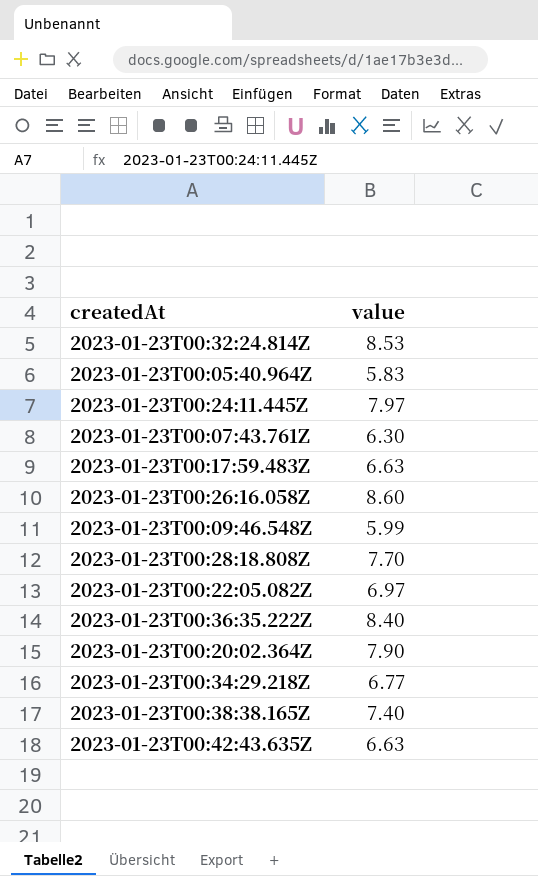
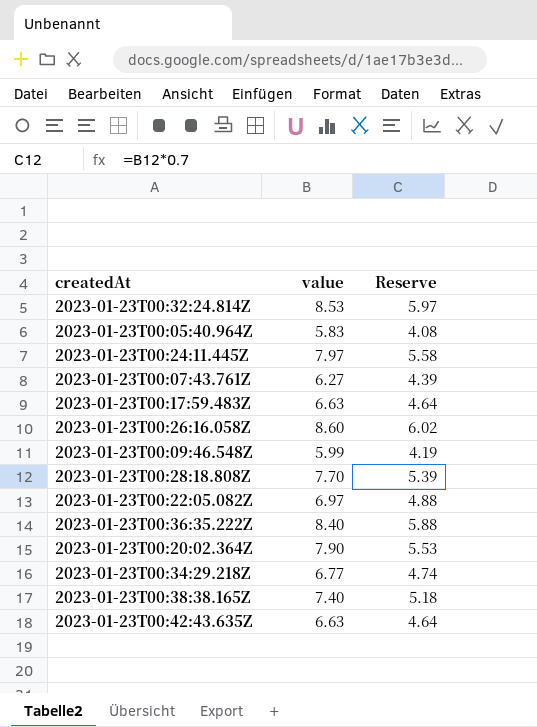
column Reserve | formula: none -> [value] * 0.7
2023-01-23T00:07:43.761Z | value: 6.30 -> 6.27

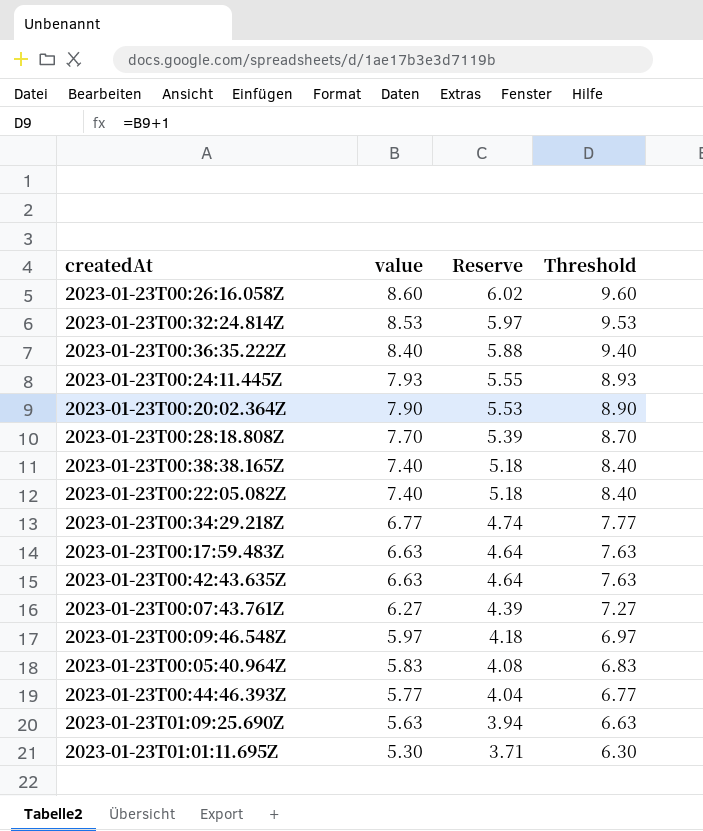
row order: none -> value descending
column Threshold | formula: none -> [value] + 1
2023-01-23T00:24:11.445Z | value: 7.97 -> 7.93
2023-01-23T00:24:11.445Z | Reserve: 5.58 -> 5.55
2023-01-23T00:22:05.082Z | value: 6.97 -> 7.40
2023-01-23T00:22:05.082Z | Reserve: 4.88 -> 5.18
2023-01-23T00:09:46.548Z | value: 5.99 -> 5.97
2023-01-23T00:09:46.548Z | Reserve: 4.19 -> 4.18
row 2023-01-23T00:44:46.393Z: none -> 5.77 | 4.04 | 6.77
row 2023-01-23T01:09:25.690Z: none -> 5.63 | 3.94 | 6.63
row 2023-01-23T01:01:11.695Z: none -> 5.30 | 3.71 | 6.30

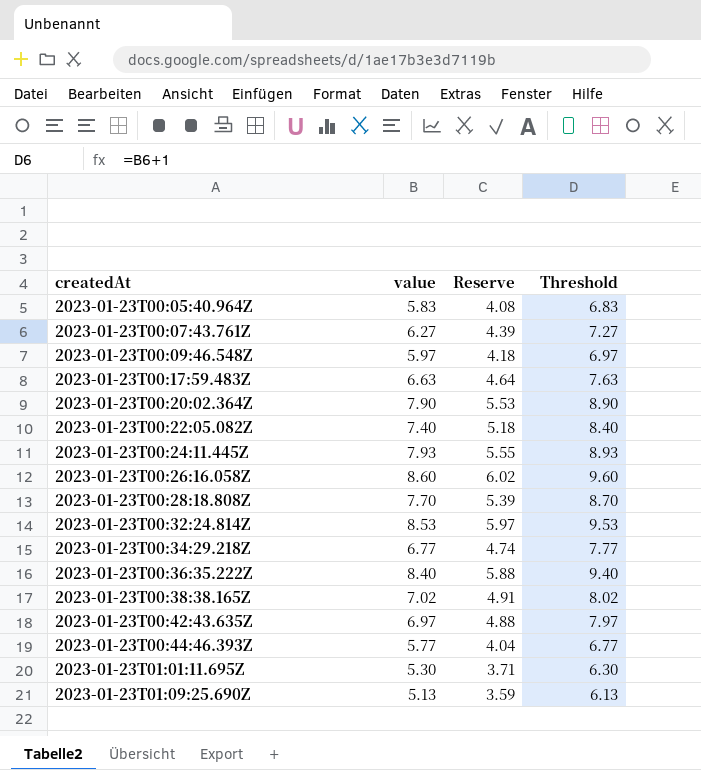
row order: value descending -> createdAt ascending
2023-01-23T00:38:38.165Z | value: 7.40 -> 7.02
2023-01-23T00:38:38.165Z | Reserve: 5.18 -> 4.91
2023-01-23T00:38:38.165Z | Threshold: 8.40 -> 8.02
2023-01-23T00:42:43.635Z | value: 6.63 -> 6.97
2023-01-23T00:42:43.635Z | Reserve: 4.64 -> 4.88
2023-01-23T00:42:43.635Z | Threshold: 7.63 -> 7.97
2023-01-23T01:09:25.690Z | value: 5.63 -> 5.13
2023-01-23T01:09:25.690Z | Reserve: 3.94 -> 3.59
2023-01-23T01:09:25.690Z | Threshold: 6.63 -> 6.13

